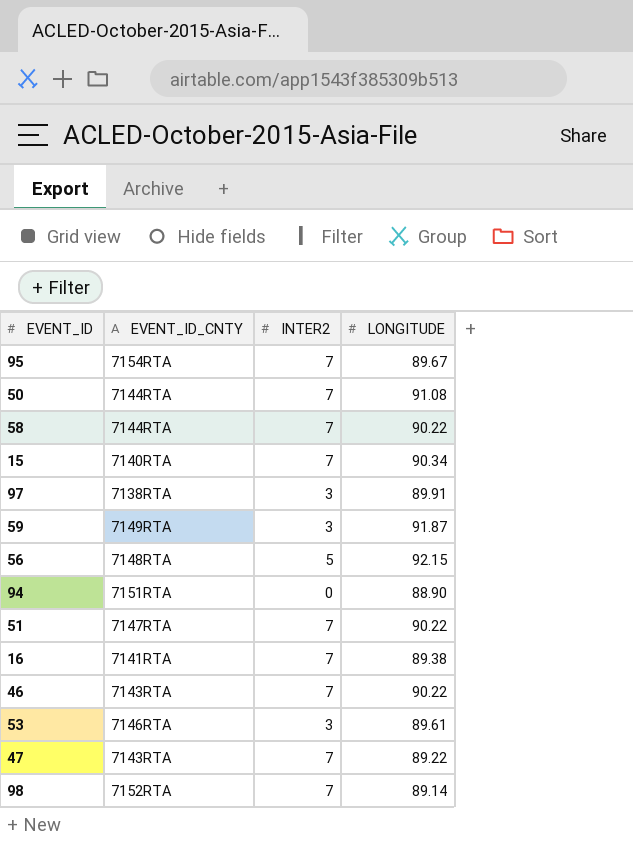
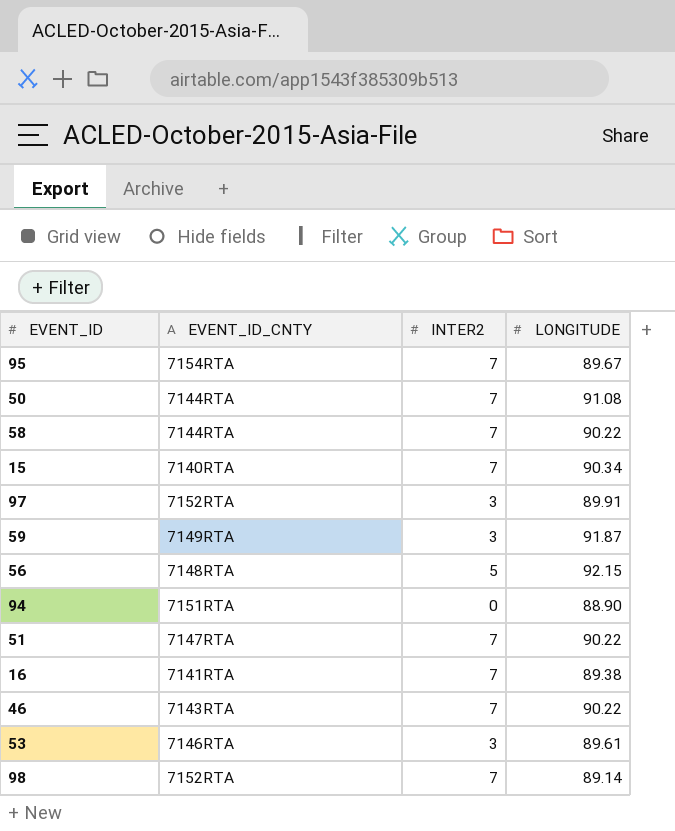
row 47: 7143RTA | 7 | 89.22 -> none
97 | EVENT_ID_CNTY: 7138RTA -> 7152RTA

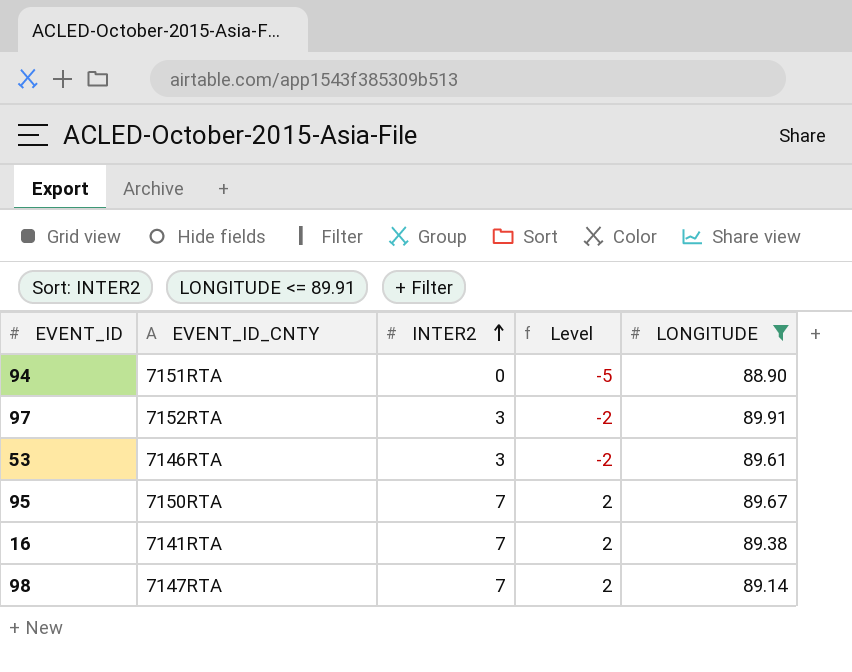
filter: none -> LONGITUDE <= 89.91
row order: none -> INTER2 ascending
column Level | formula: none -> [INTER2] - 5
95 | EVENT_ID_CNTY: 7154RTA -> 7150RTA
98 | EVENT_ID_CNTY: 7152RTA -> 7147RTA

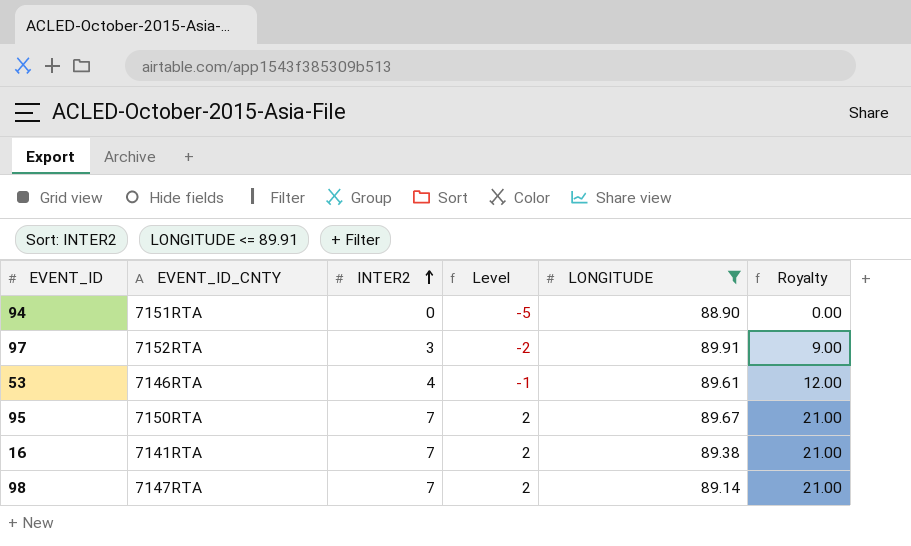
column Royalty | formula: none -> [INTER2] * 3
53 | INTER2: 3 -> 4
53 | Level: -2 -> -1

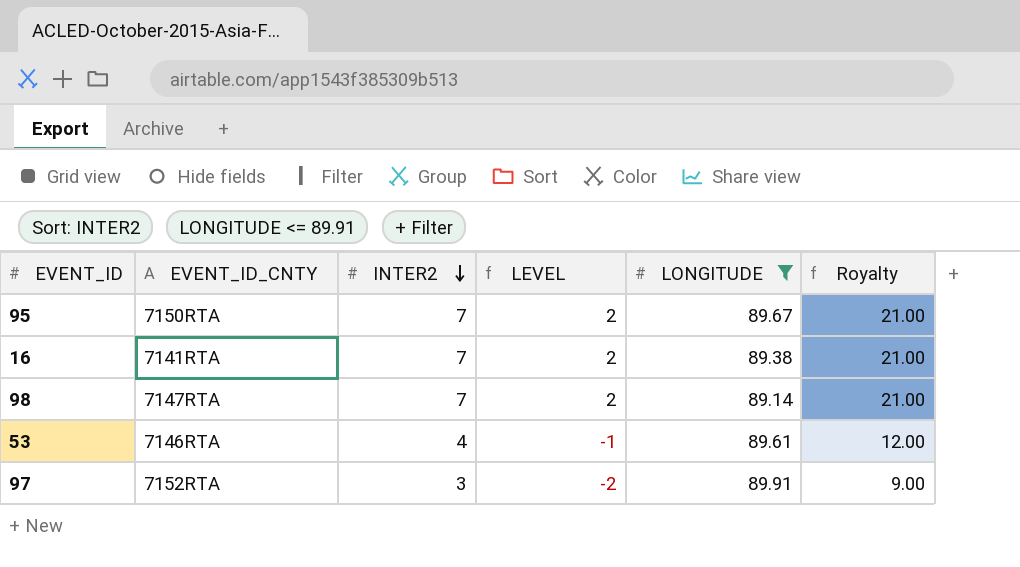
row order: INTER2 ascending -> INTER2 descending
column name: Level -> LEVEL
row 94: 7151RTA | 0 | -5 | 88.90 | 0.00 -> none

